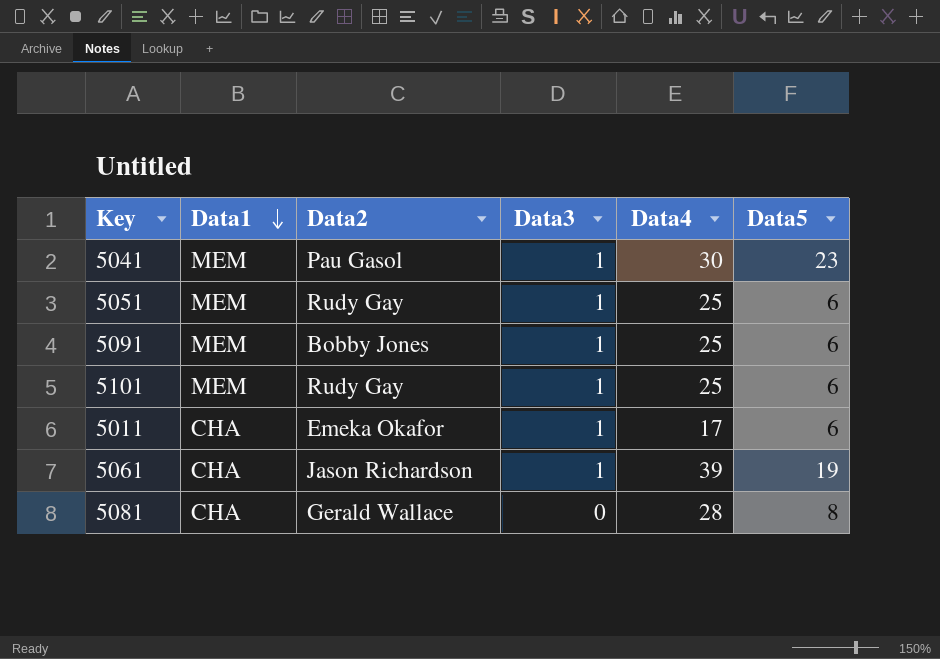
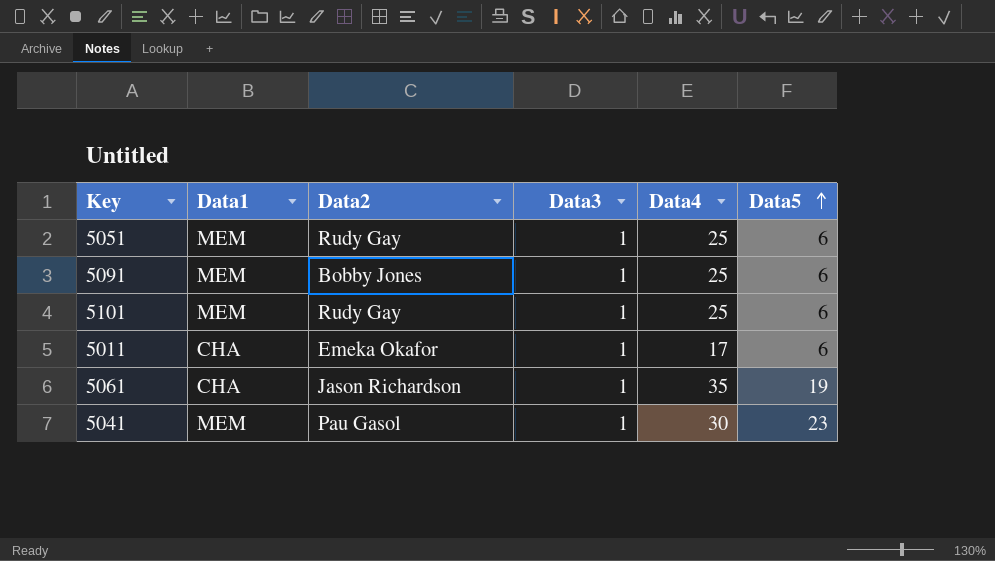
row order: Data1 descending -> Data5 ascending
row 5081: CHA | Gerald Wallace | 0 | 28 | 8 -> none
5061 | Data4: 39 -> 35

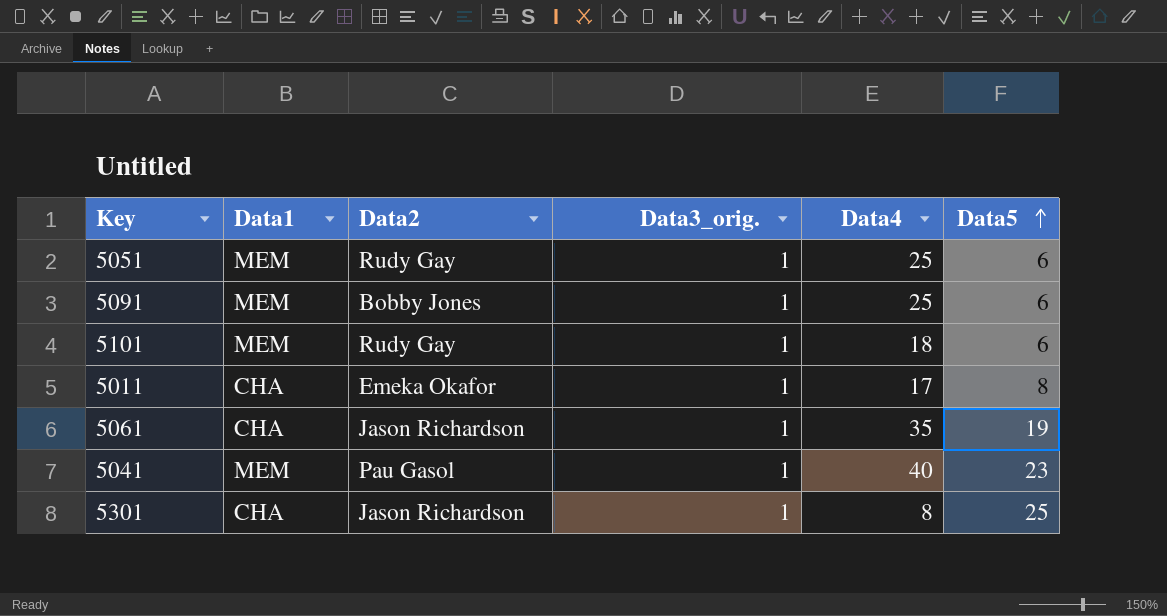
column name: Data3 -> Data3_orig.
5101 | Data4: 25 -> 18
5011 | Data5: 6 -> 8
5041 | Data4: 30 -> 40
row 5301: none -> CHA | Jason Richardson | 1 | 8 | 25

